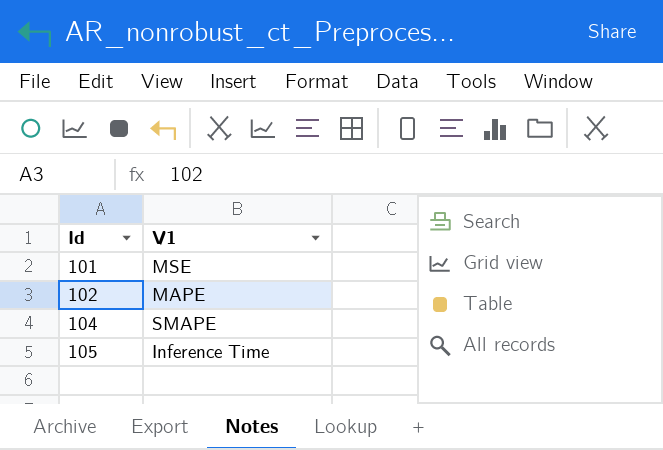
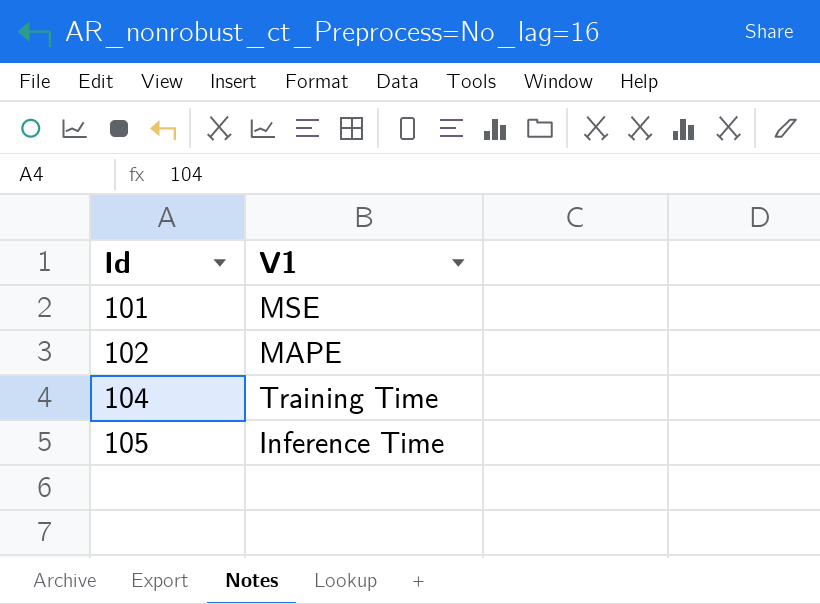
104 | V1: SMAPE -> Training Time

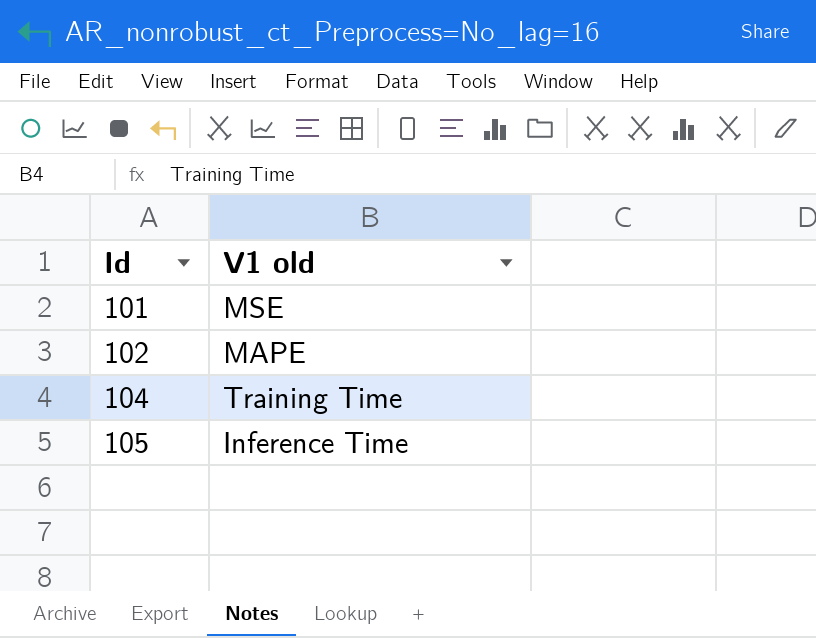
column name: V1 -> V1 old

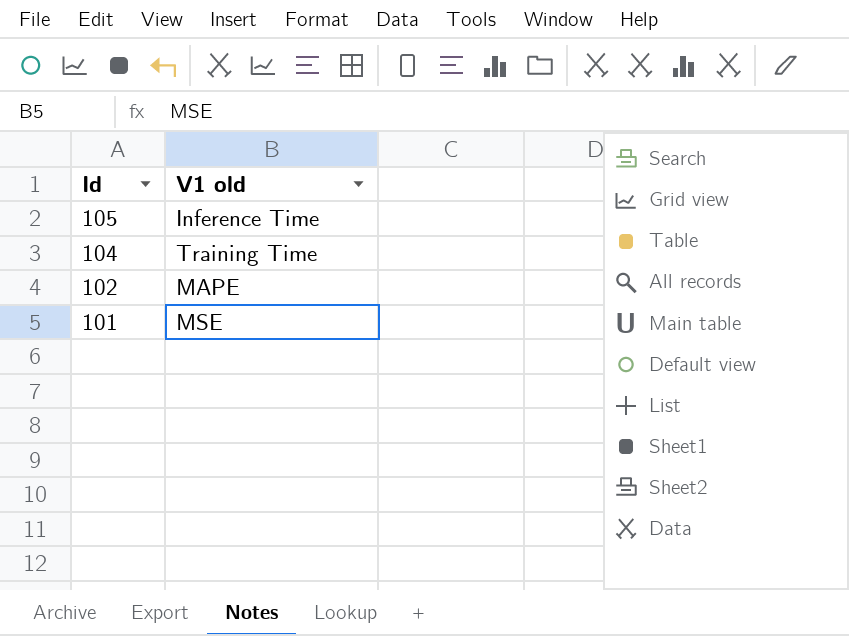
row order: Id ascending -> Id descending

